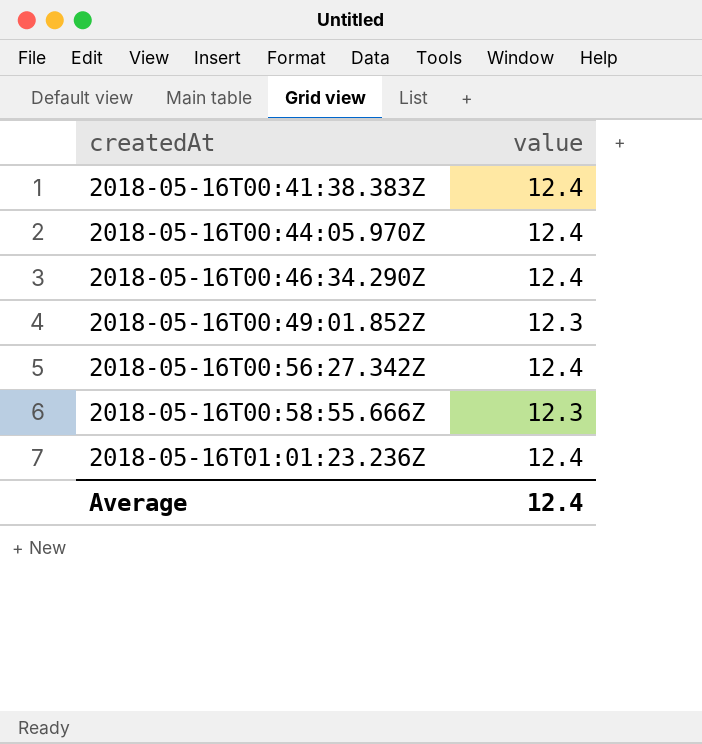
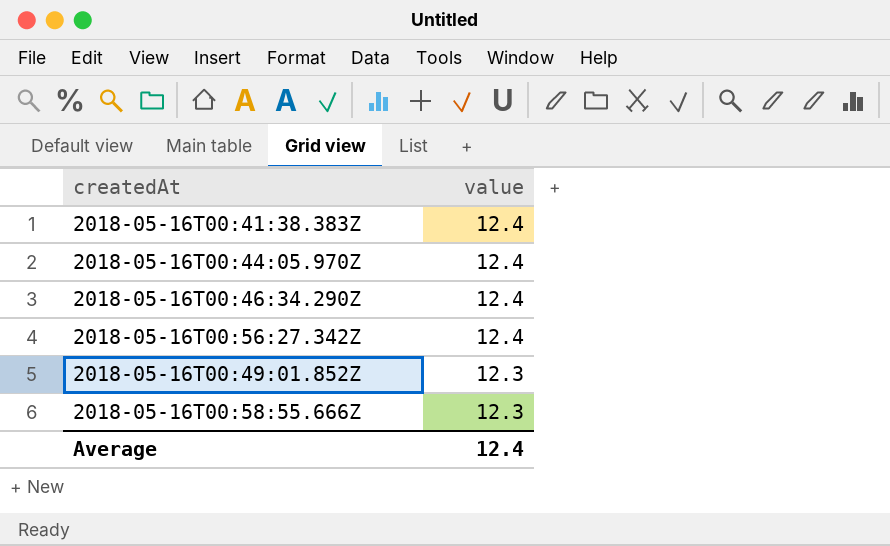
row order: createdAt ascending -> value descending
row 2018-05-16T01:01:23.236Z: 12.4 -> none

